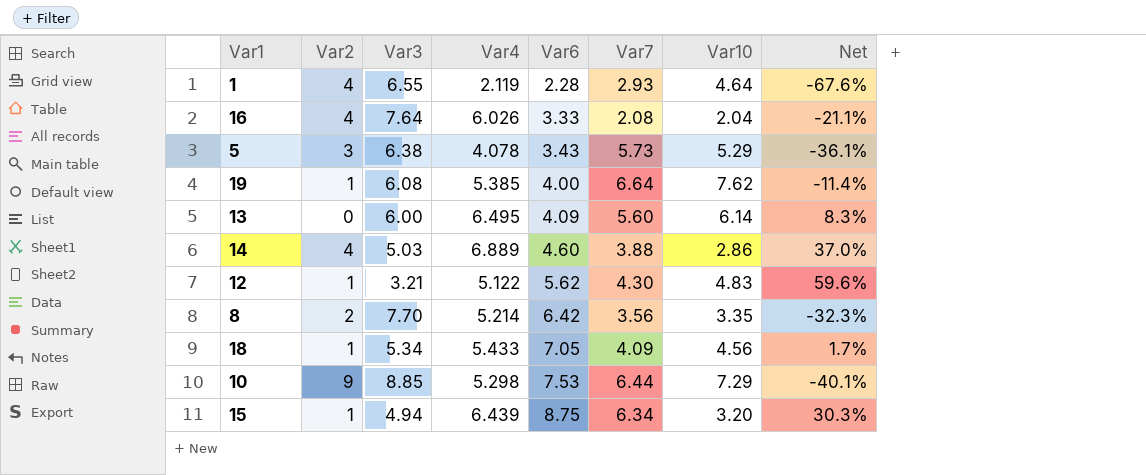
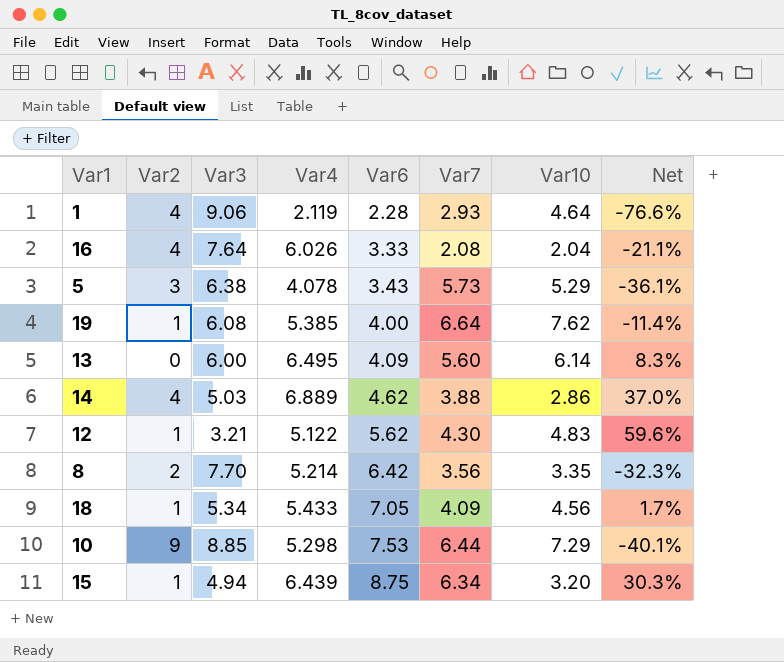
1 | Var3: 6.55 -> 9.06
1 | Net: -67.6% -> -76.6%
14 | Var6: 4.60 -> 4.62

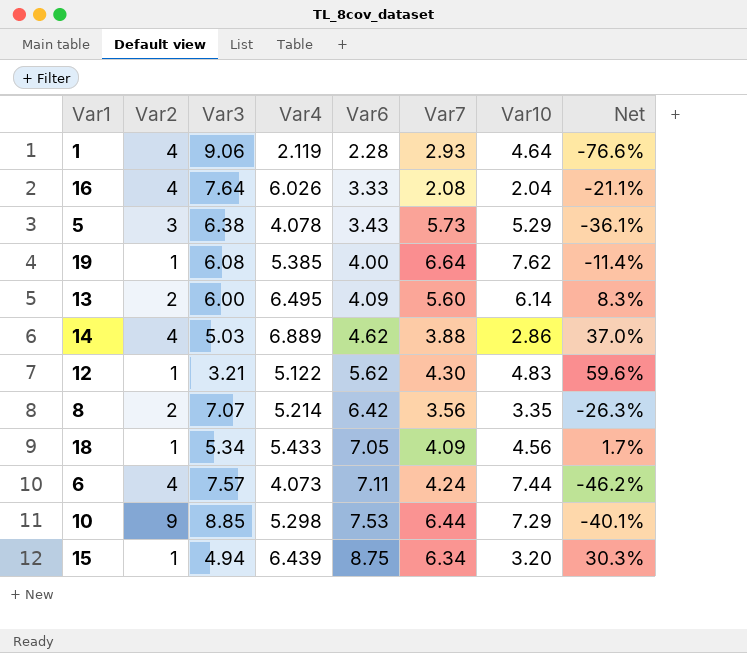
13 | Var2: 0 -> 2
8 | Var3: 7.70 -> 7.07
8 | Net: -32.3% -> -26.3%
row 6: none -> 4 | 7.57 | 4.073 | 7.11 | 4.24 | 7.44 | -46.2%

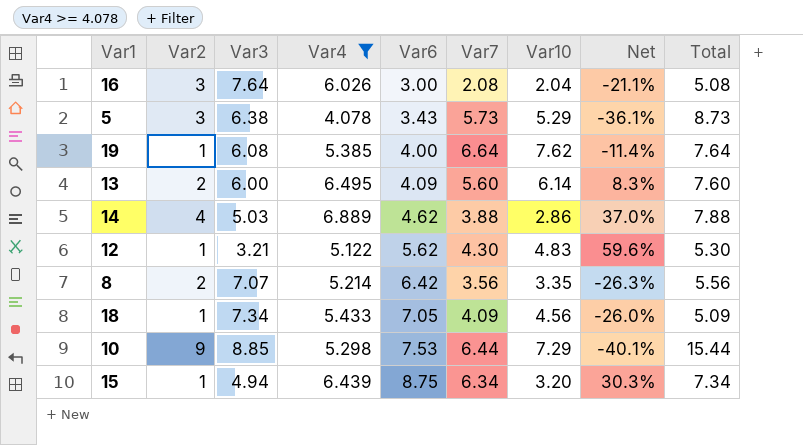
filter: none -> Var4 >= 4.078
column Total | formula: none -> [Var2] + [Var7]
16 | Var2: 4 -> 3
16 | Var6: 3.33 -> 3.00
18 | Var3: 5.34 -> 7.34
18 | Net: 1.7% -> -26.0%

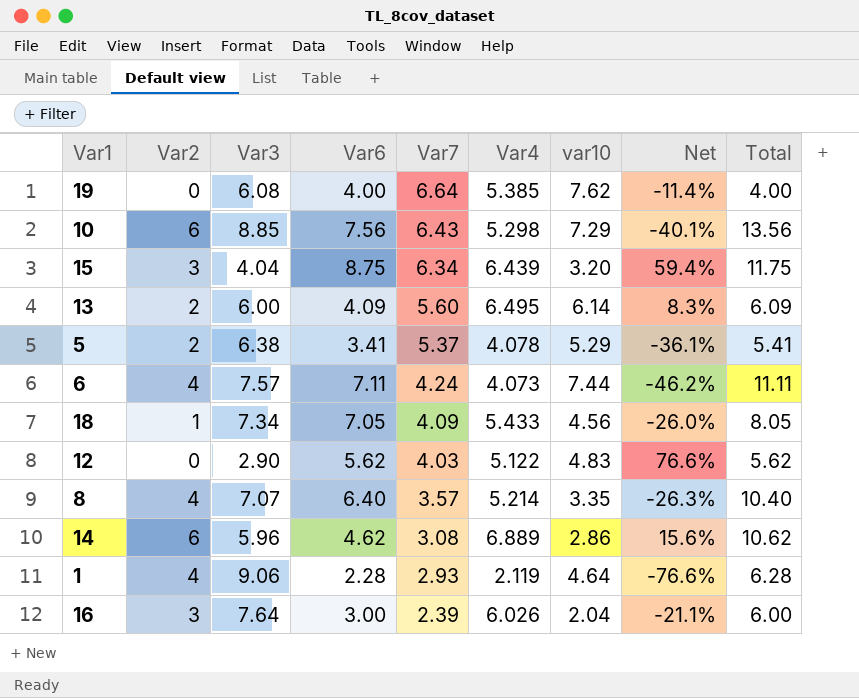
filter: Var4 >= 4.078 -> none
row order: Var6 ascending -> Var7 descending
column Var4 | position: 4 -> 6
column name: Var10 -> var10
column Total | formula: [Var2] + [Var7] -> [Var2] + [Var6]
19 | Var2: 1 -> 0
10 | Var2: 9 -> 6
10 | Var6: 7.53 -> 7.56
10 | Var7: 6.44 -> 6.43
15 | Var2: 1 -> 3
15 | Var3: 4.94 -> 4.04
15 | Net: 30.3% -> 59.4%
5 | Var2: 3 -> 2
5 | Var6: 3.43 -> 3.41
5 | Var7: 5.73 -> 5.37
12 | Var2: 1 -> 0
12 | Var3: 3.21 -> 2.90
12 | Var7: 4.30 -> 4.03
12 | Net: 59.6% -> 76.6%
8 | Var2: 2 -> 4
8 | Var6: 6.42 -> 6.40
8 | Var7: 3.56 -> 3.57
14 | Var2: 4 -> 6
14 | Var3: 5.03 -> 5.96
14 | Var7: 3.88 -> 3.08
14 | Net: 37.0% -> 15.6%
16 | Var7: 2.08 -> 2.39

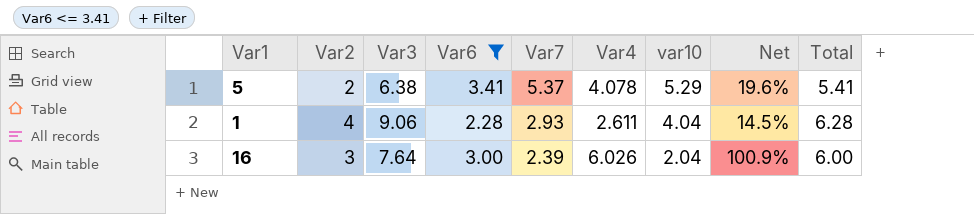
filter: none -> Var6 <= 3.41
column Net | formula: ([Var4] - [Var3]) / [Var3] -> ([Var4] - [Var6]) / [Var6]
1 | Var4: 2.119 -> 2.611
1 | var10: 4.64 -> 4.04

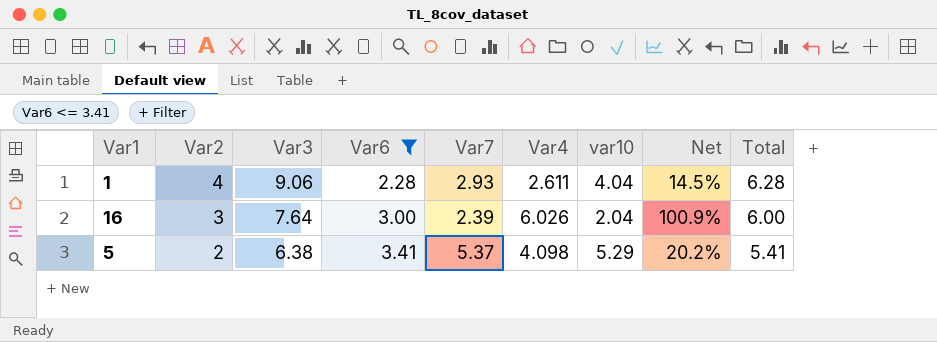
row order: Var7 descending -> Var2 descending
5 | Var4: 4.078 -> 4.098
5 | Net: 19.6% -> 20.2%

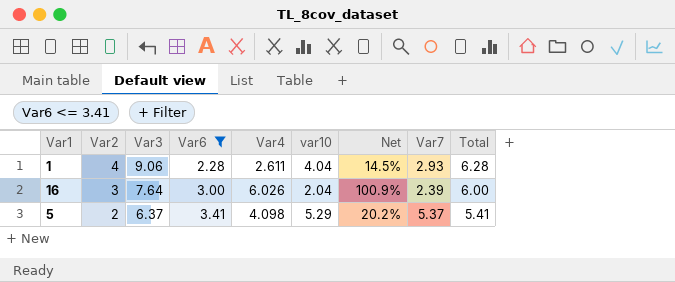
column Var7 | position: 5 -> 8
5 | Var3: 6.38 -> 6.37

